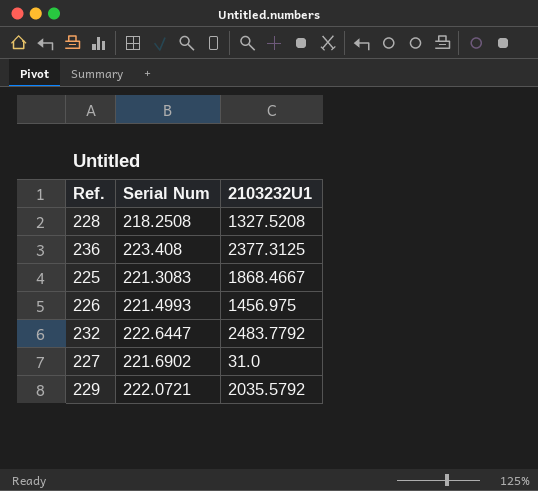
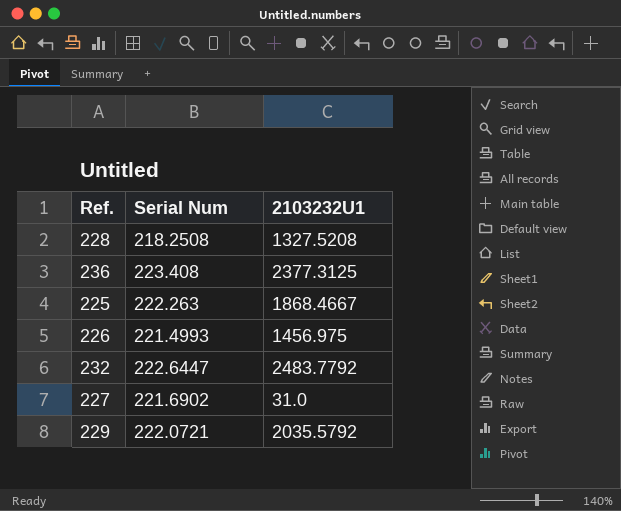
225 | Serial Num: 221.3083 -> 222.263

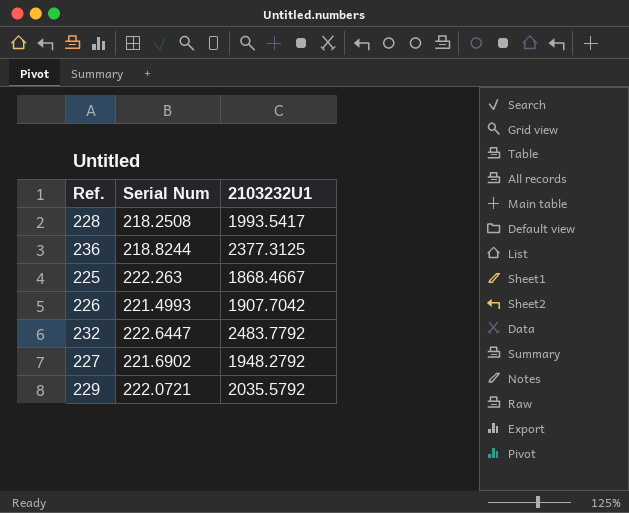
228 | 2103232U1: 1327.5208 -> 1993.5417
236 | Serial Num: 223.408 -> 218.8244
226 | 2103232U1: 1456.975 -> 1907.7042
227 | 2103232U1: 31.0 -> 1948.2792

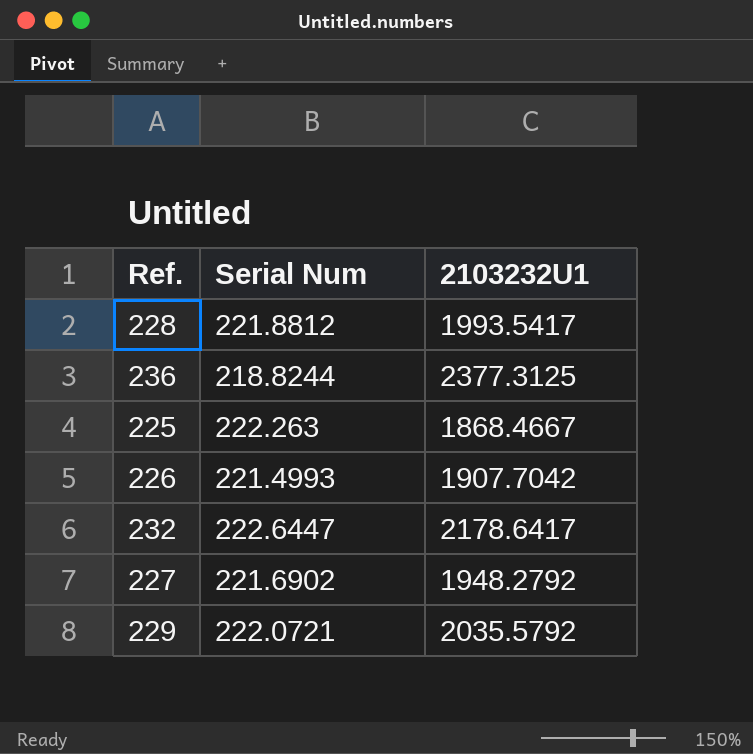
228 | Serial Num: 218.2508 -> 221.8812
232 | 2103232U1: 2483.7792 -> 2178.6417

